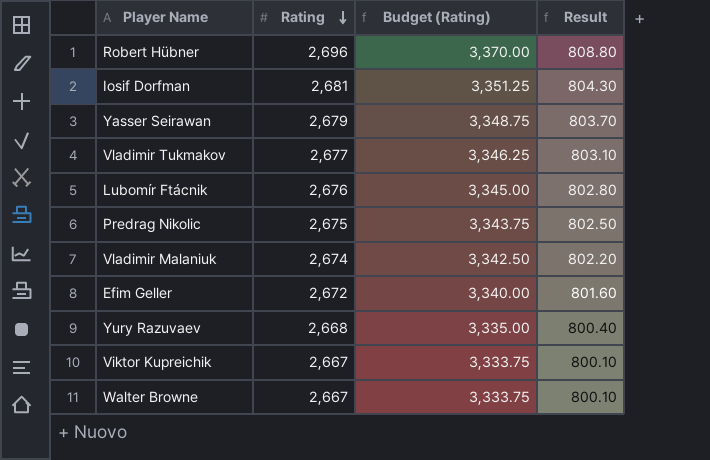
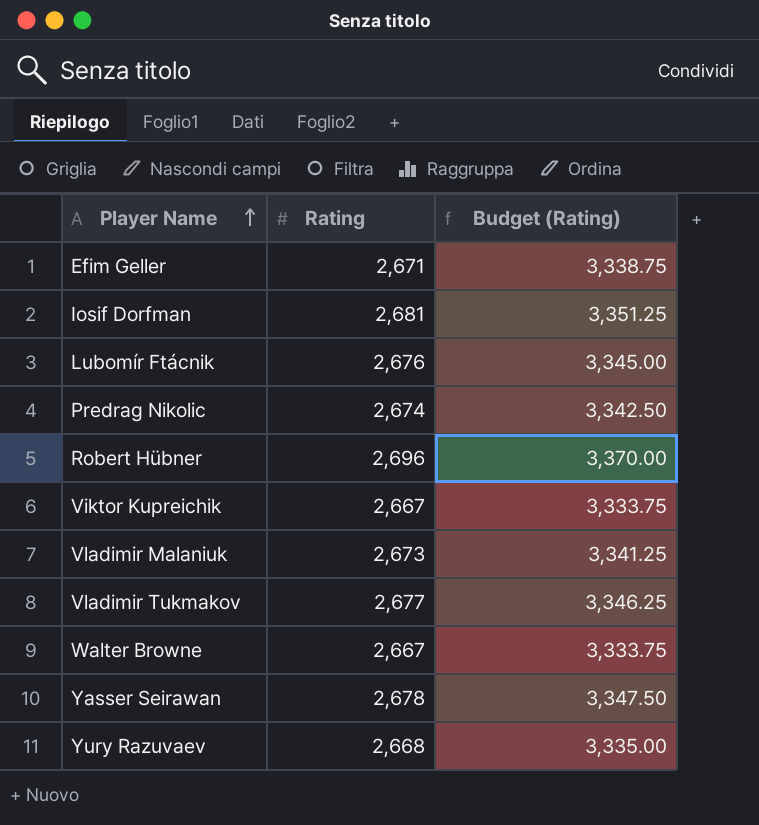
row order: Rating descending -> Player Name ascending
column Result | formula: [Rating] * 0.3 -> none
Efim Geller | Rating: 2,672 -> 2,671
Efim Geller | Budget (Rating): 3,340.00 -> 3,338.75
Predrag Nikolic | Rating: 2,675 -> 2,674
Predrag Nikolic | Budget (Rating): 3,343.75 -> 3,342.50
Vladimir Malaniuk | Rating: 2,674 -> 2,673
Vladimir Malaniuk | Budget (Rating): 3,342.50 -> 3,341.25
Yasser Seirawan | Rating: 2,679 -> 2,678
Yasser Seirawan | Budget (Rating): 3,348.75 -> 3,347.50

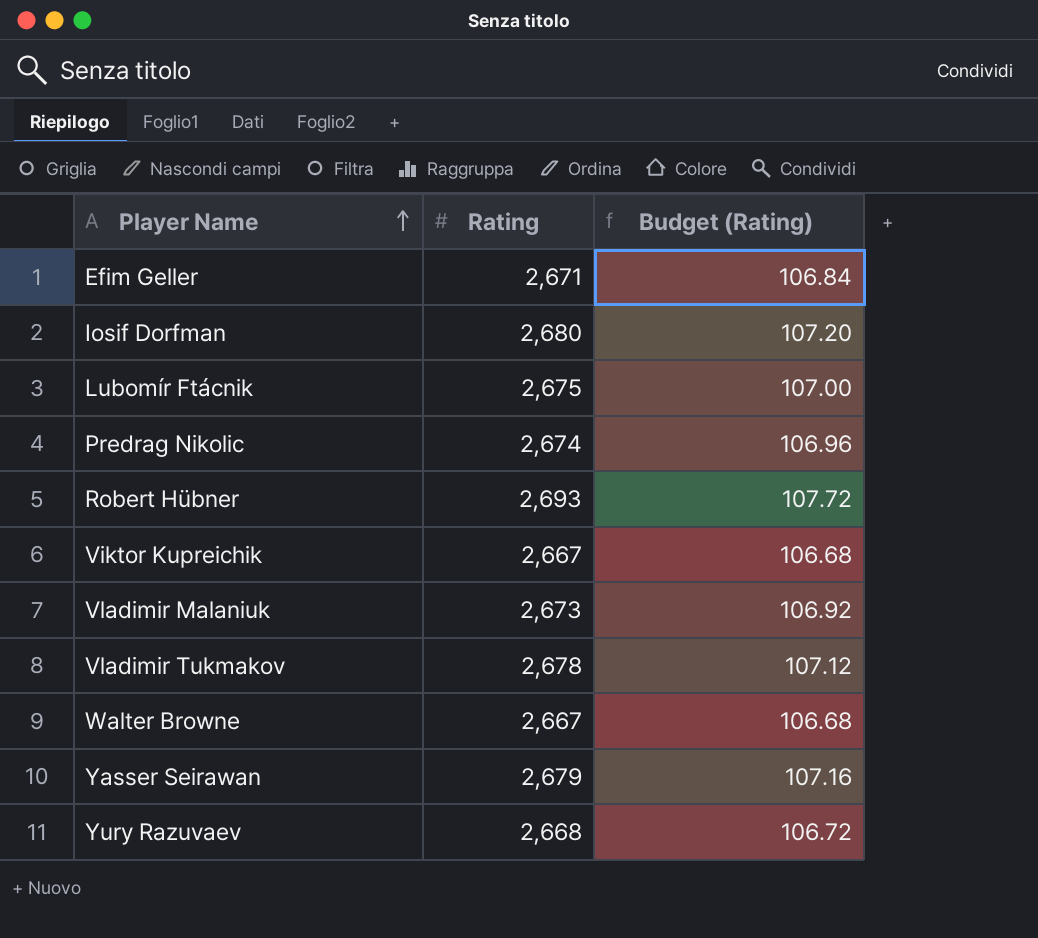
column Budget (Rating) | formula: [Rating] * 1.25 -> [Rating] * 0.04
Iosif Dorfman | Rating: 2,681 -> 2,680
Lubomír Ftácnik | Rating: 2,676 -> 2,675
Robert Hübner | Rating: 2,696 -> 2,693
Vladimir Tukmakov | Rating: 2,677 -> 2,678
Yasser Seirawan | Rating: 2,678 -> 2,679

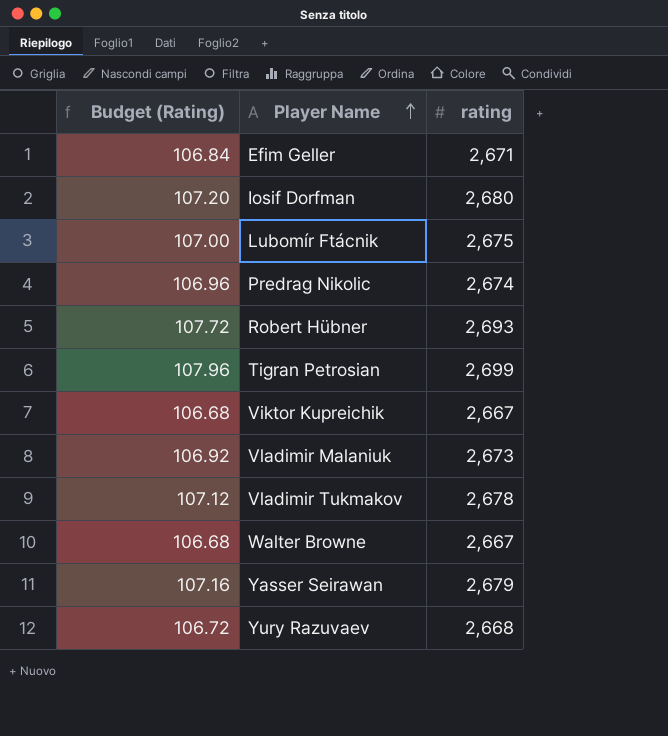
column Budget (Rating) | position: 3 -> 1
column name: Rating -> rating
row Tigran Petrosian: none -> 107.96 | 2,699

